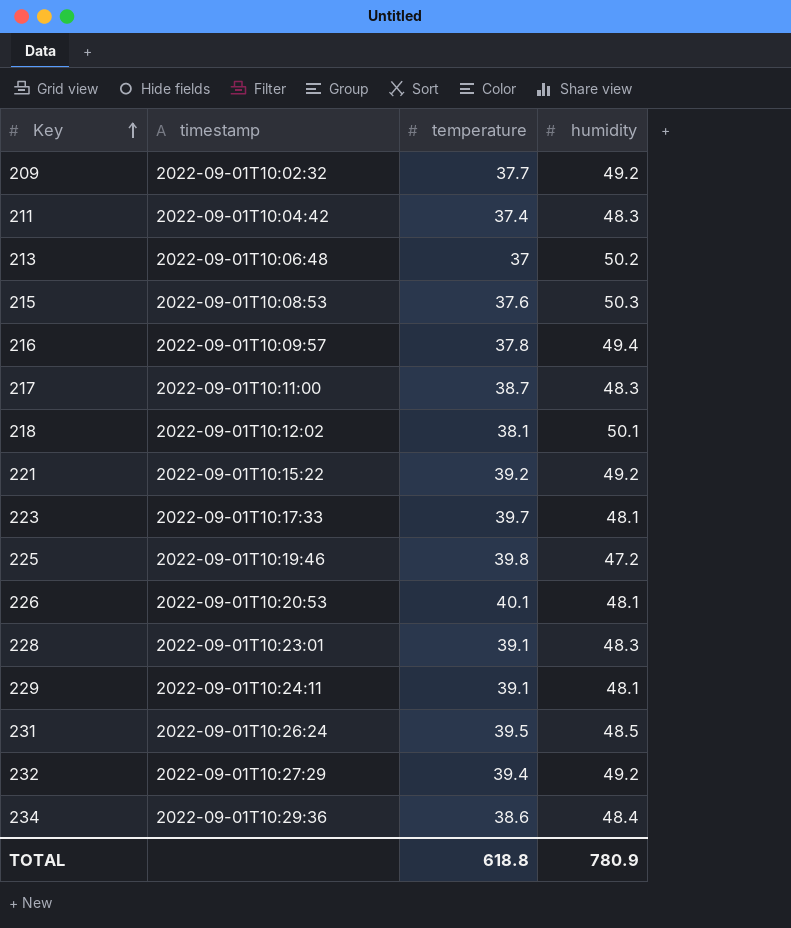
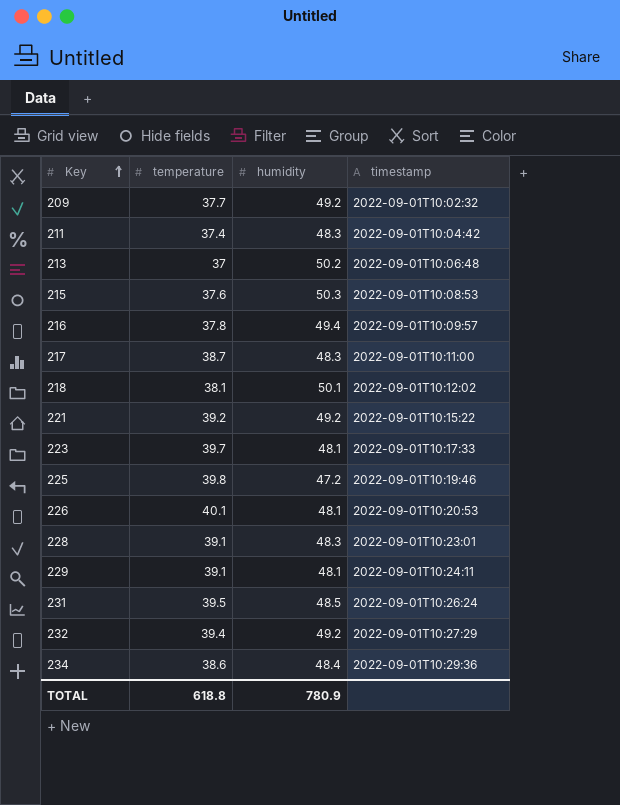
column timestamp | position: 2 -> 4

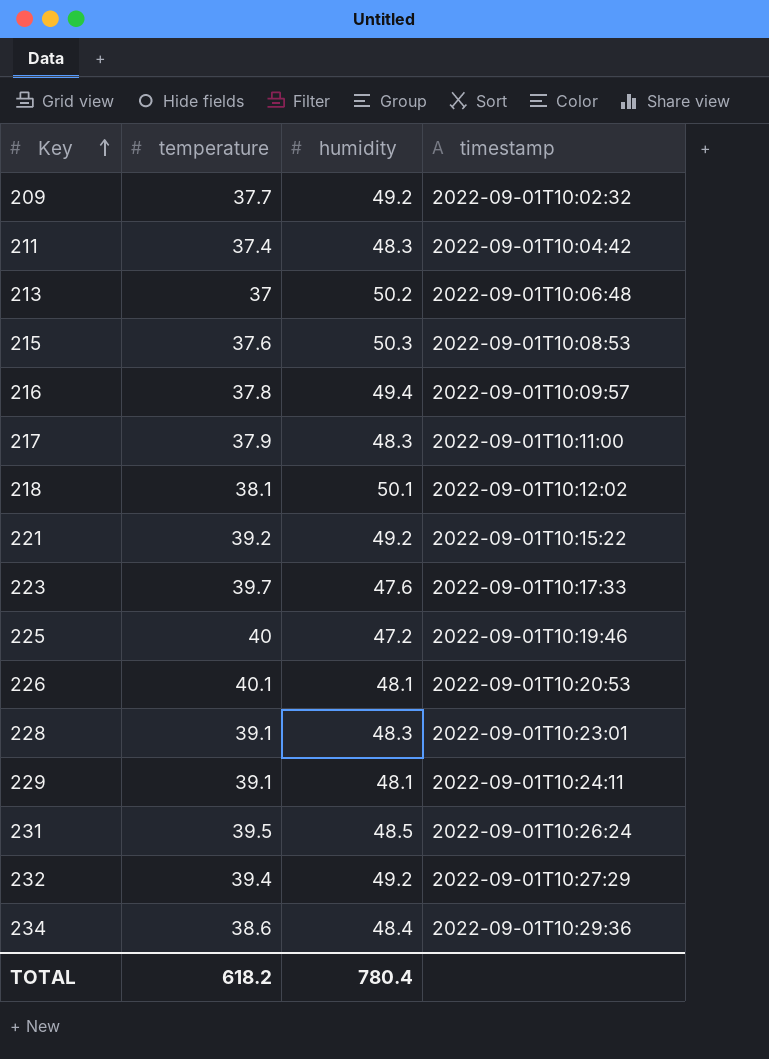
217 | temperature: 38.7 -> 37.9
223 | humidity: 48.1 -> 47.6
225 | temperature: 39.8 -> 40
TOTAL | temperature: 618.8 -> 618.2
TOTAL | humidity: 780.9 -> 780.4

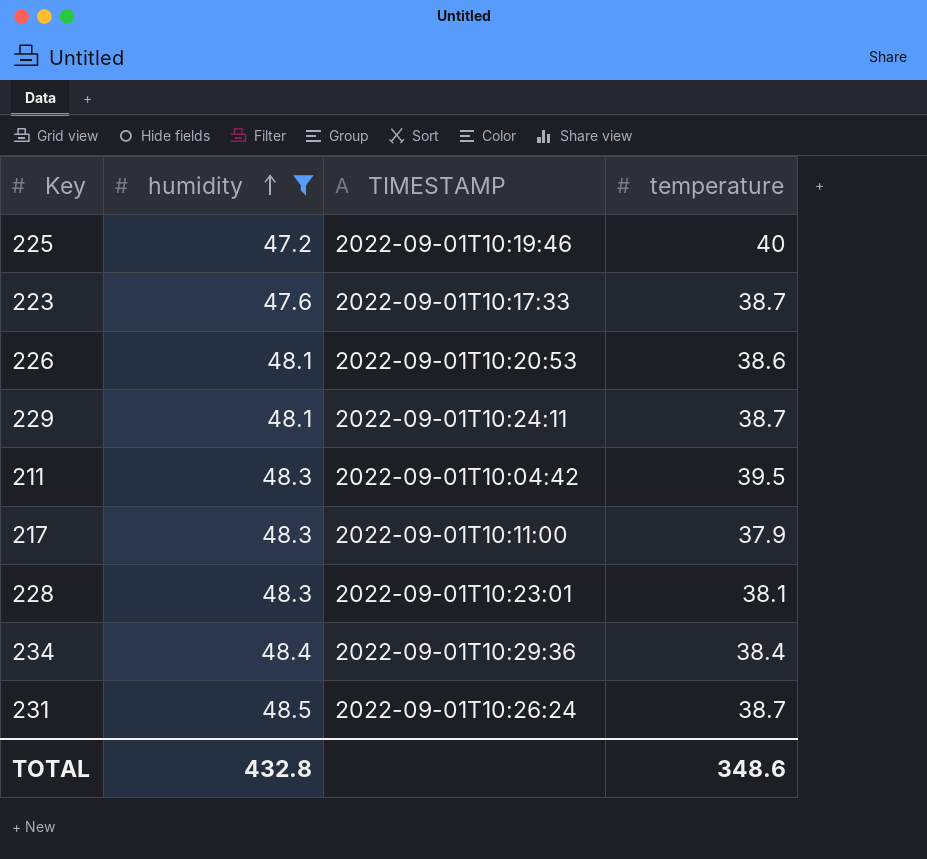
filter: none -> humidity <= 48.5
row order: Key ascending -> humidity ascending
column name: timestamp -> TIMESTAMP
column temperature | position: 2 -> 4
223 | temperature: 39.7 -> 38.7
226 | temperature: 40.1 -> 38.6
229 | temperature: 39.1 -> 38.7
211 | temperature: 37.4 -> 39.5
228 | temperature: 39.1 -> 38.1
234 | temperature: 38.6 -> 38.4
231 | temperature: 39.5 -> 38.7
TOTAL | humidity: 780.4 -> 432.8
TOTAL | temperature: 618.2 -> 348.6

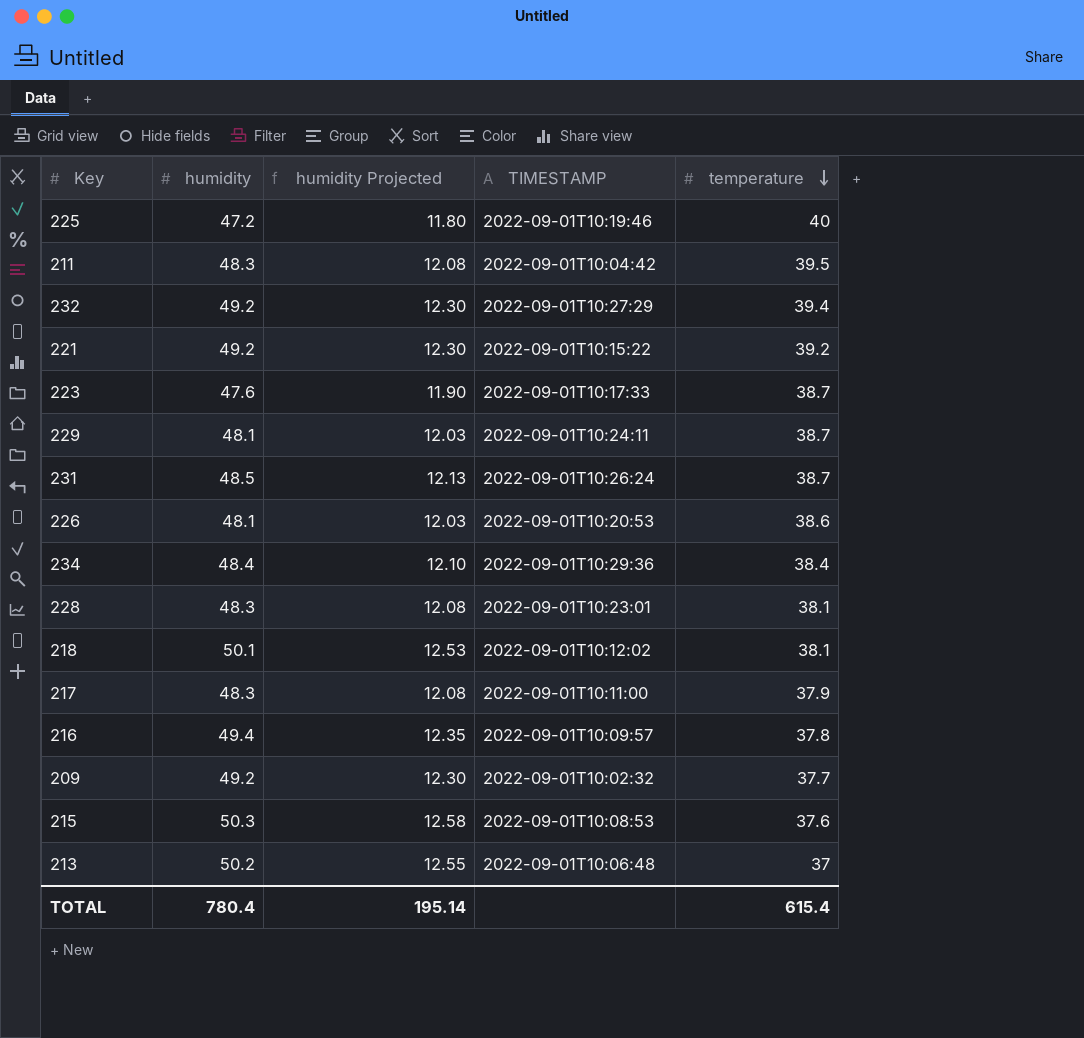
filter: humidity <= 48.5 -> none
row order: humidity ascending -> temperature descending
column humidity Projected | formula: none -> [humidity] * 0.25
TOTAL | humidity: 432.8 -> 780.4
TOTAL | temperature: 348.6 -> 615.4

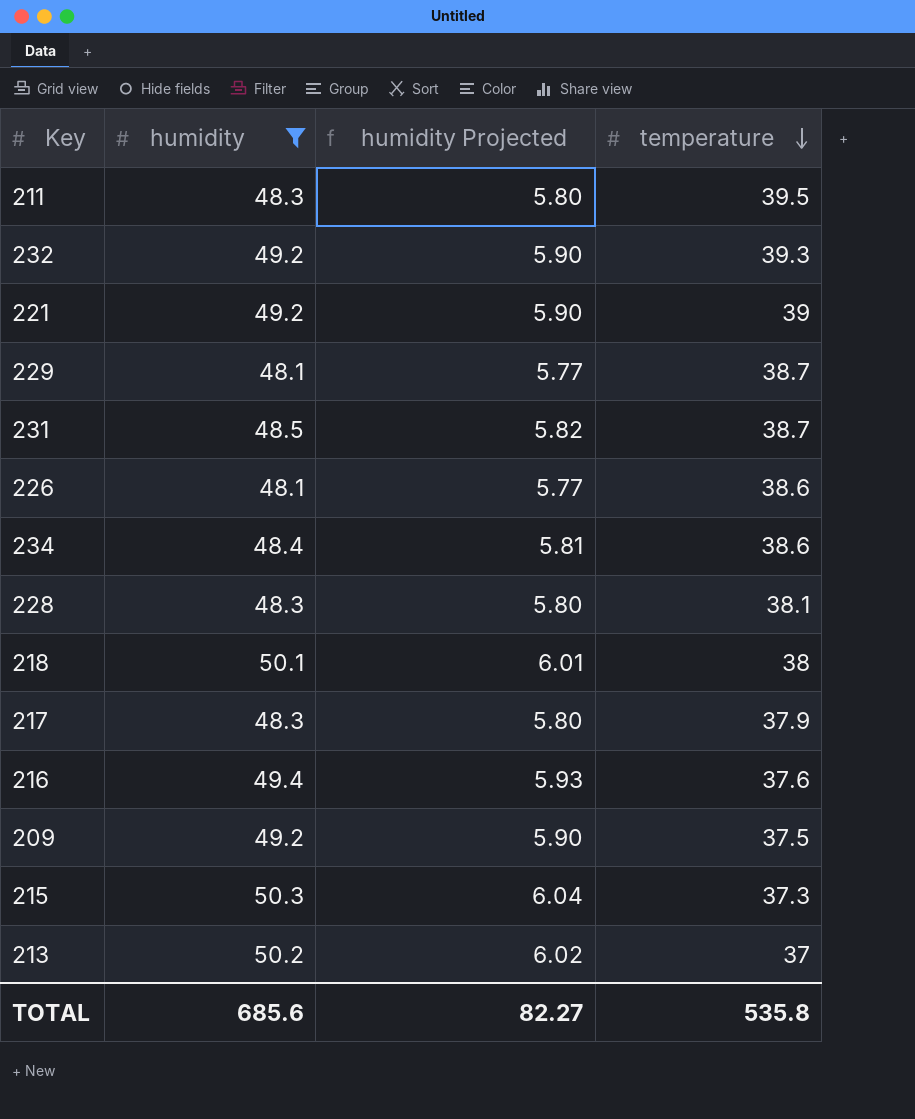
filter: none -> humidity >= 48.1
column TIMESTAMP | position: 4 -> none
column humidity Projected | formula: [humidity] * 0.25 -> [humidity] * 0.12
232 | temperature: 39.4 -> 39.3
221 | temperature: 39.2 -> 39
234 | temperature: 38.4 -> 38.6
218 | temperature: 38.1 -> 38
216 | temperature: 37.8 -> 37.6
209 | temperature: 37.7 -> 37.5
215 | temperature: 37.6 -> 37.3
TOTAL | humidity: 780.4 -> 685.6
TOTAL | humidity Projected: 195.14 -> 82.27
TOTAL | temperature: 615.4 -> 535.8

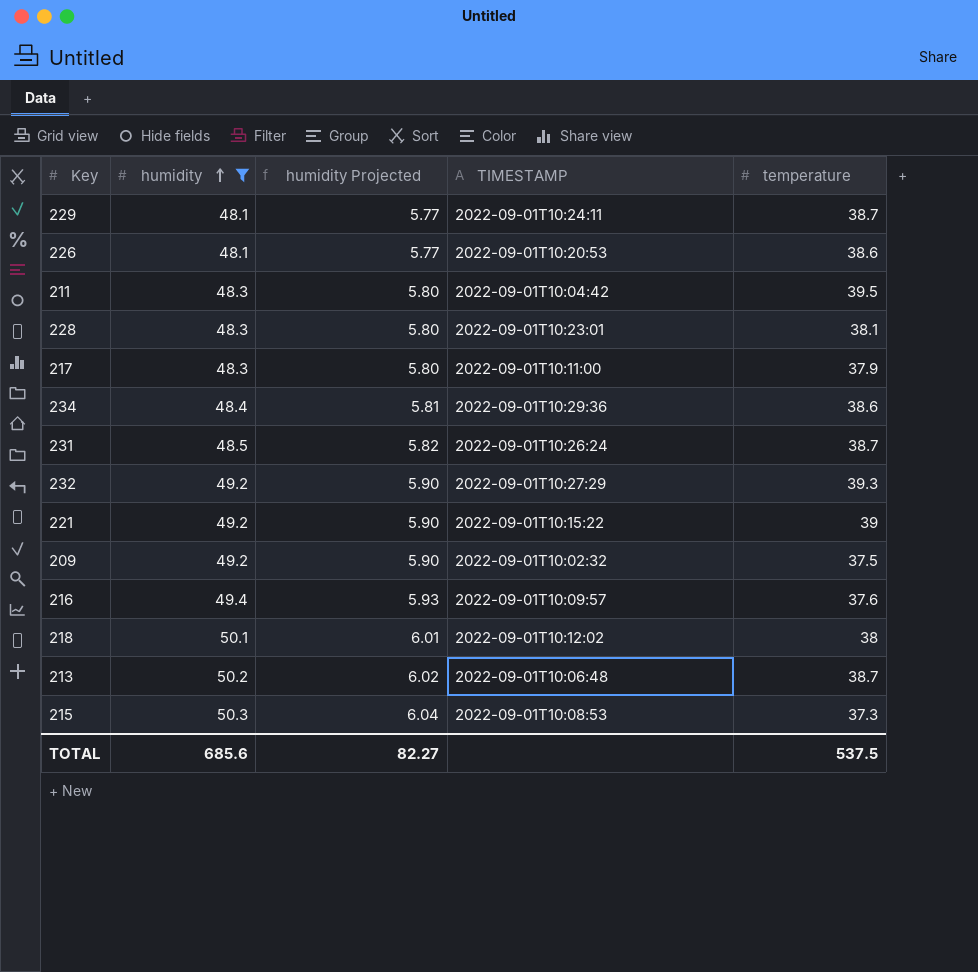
row order: temperature descending -> humidity ascending
column TIMESTAMP | position: none -> 4
213 | temperature: 37 -> 38.7
TOTAL | temperature: 535.8 -> 537.5

